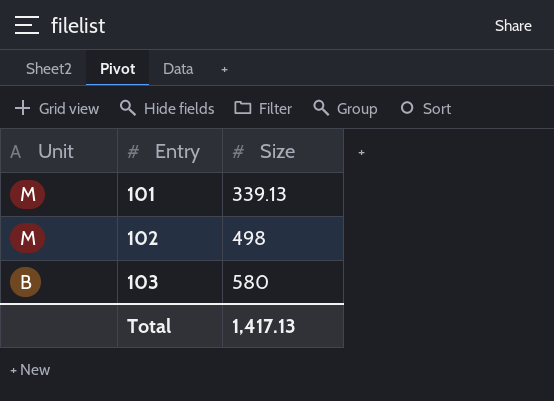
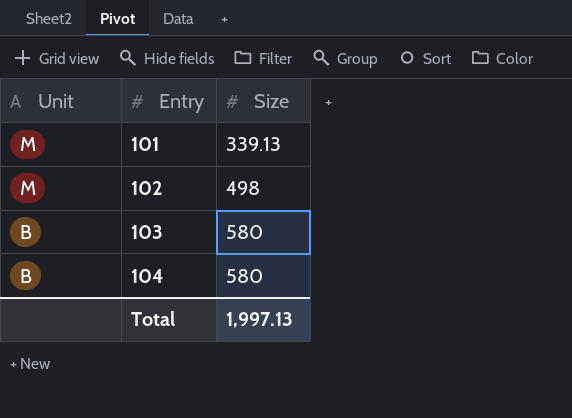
row 104: none -> B | 580
Total | Size: 1,417.13 -> 1,997.13

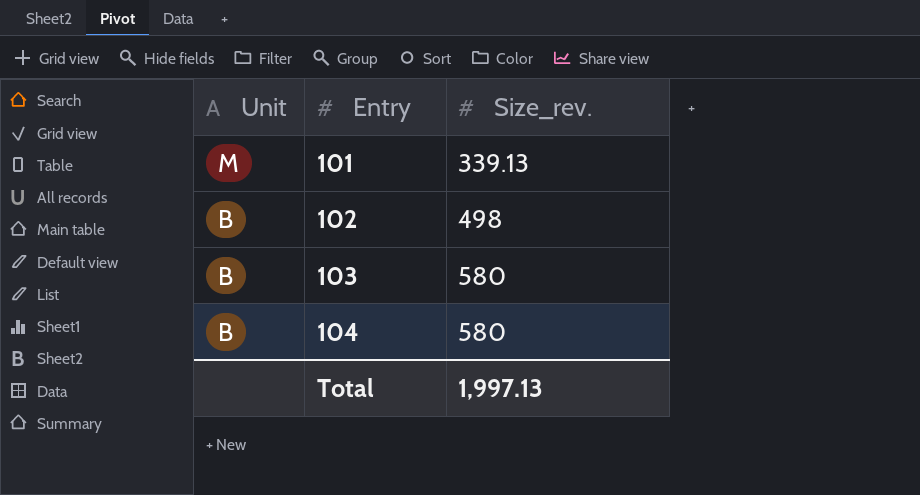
column name: Size -> Size_rev.
102 | Unit: M -> B

